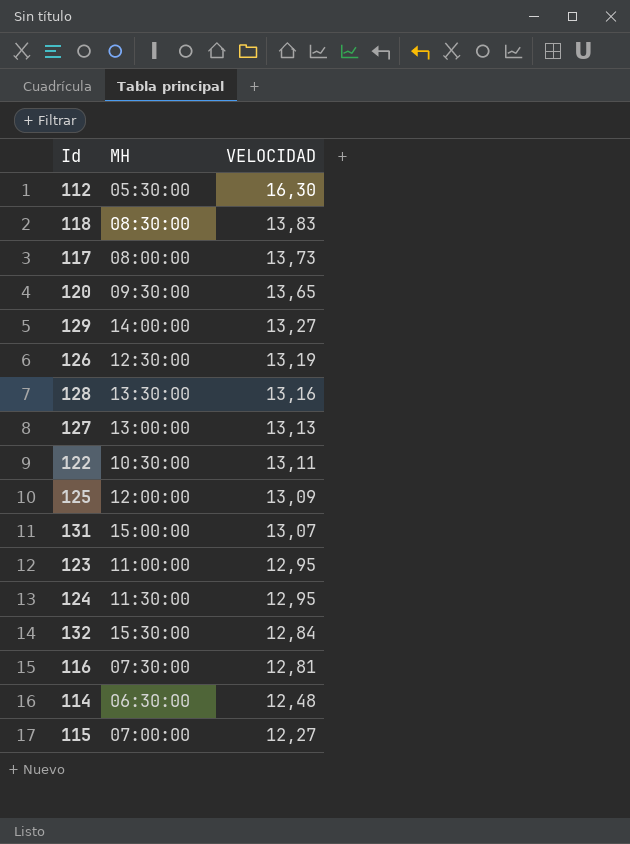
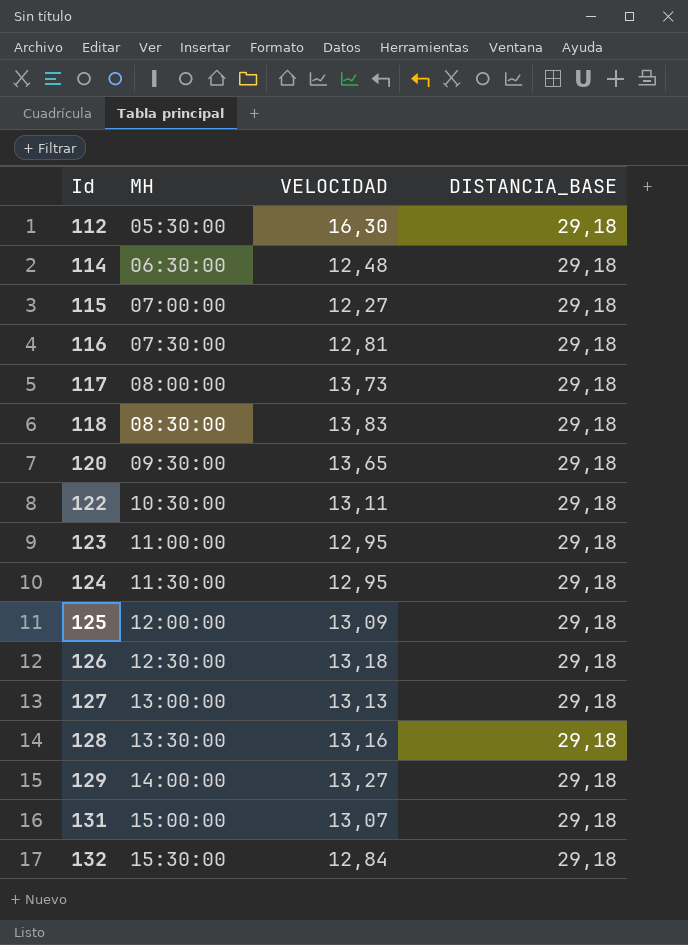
row order: VELOCIDAD descending -> Id ascending
column DISTANCIA_BASE | position: none -> 4
126 | VELOCIDAD: 13,19 -> 13,18

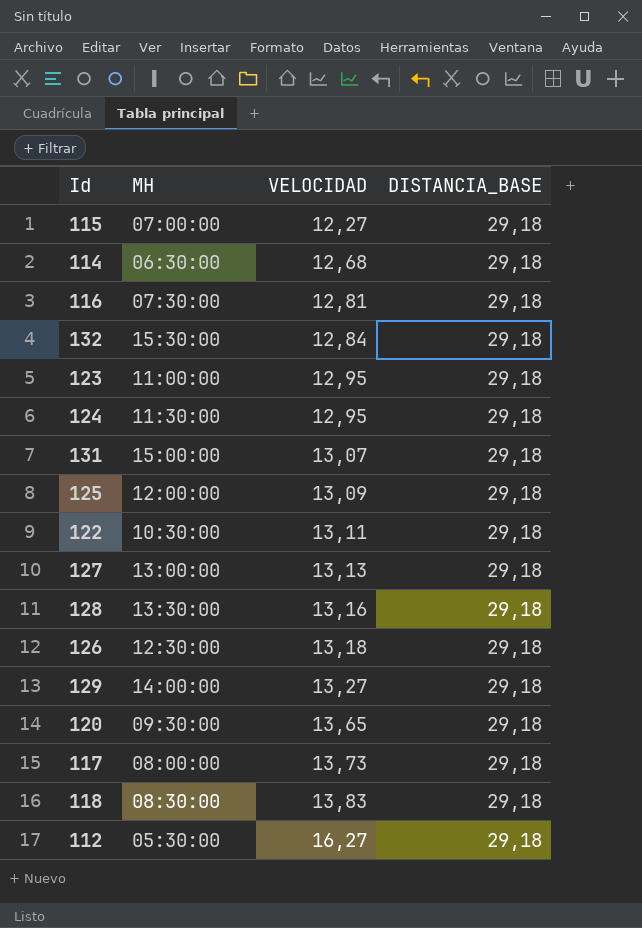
row order: Id ascending -> VELOCIDAD ascending
114 | VELOCIDAD: 12,48 -> 12,68
112 | VELOCIDAD: 16,30 -> 16,27

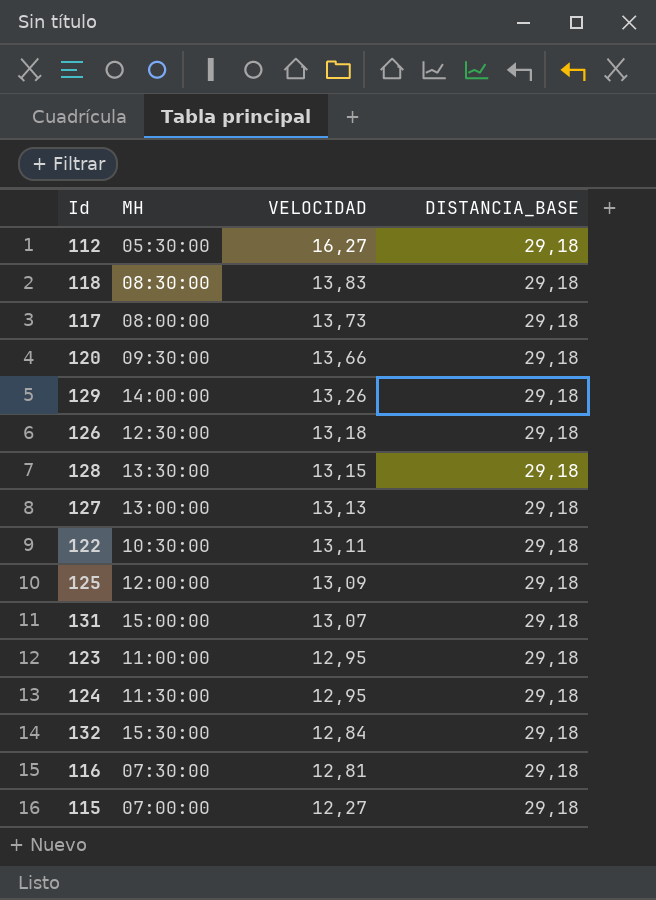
row order: VELOCIDAD ascending -> VELOCIDAD descending
row 114: 06:30:00 | 12,68 | 29,18 -> none
120 | VELOCIDAD: 13,65 -> 13,66
129 | VELOCIDAD: 13,27 -> 13,26
128 | VELOCIDAD: 13,16 -> 13,15

